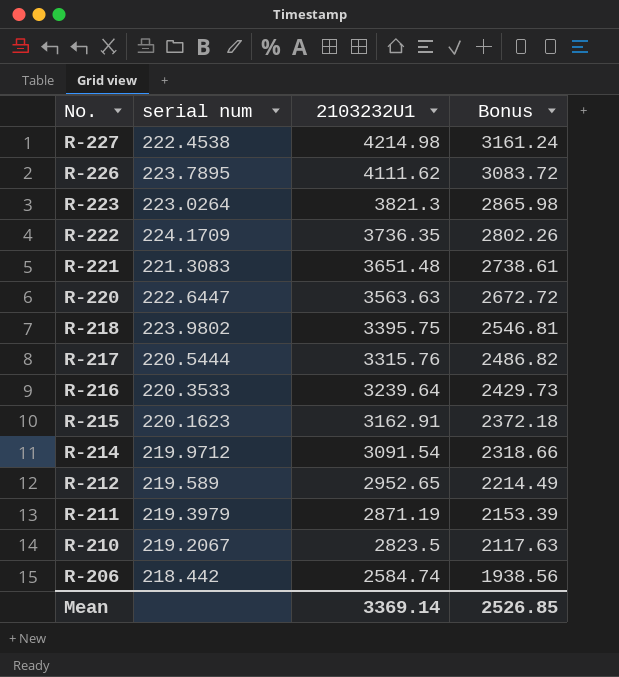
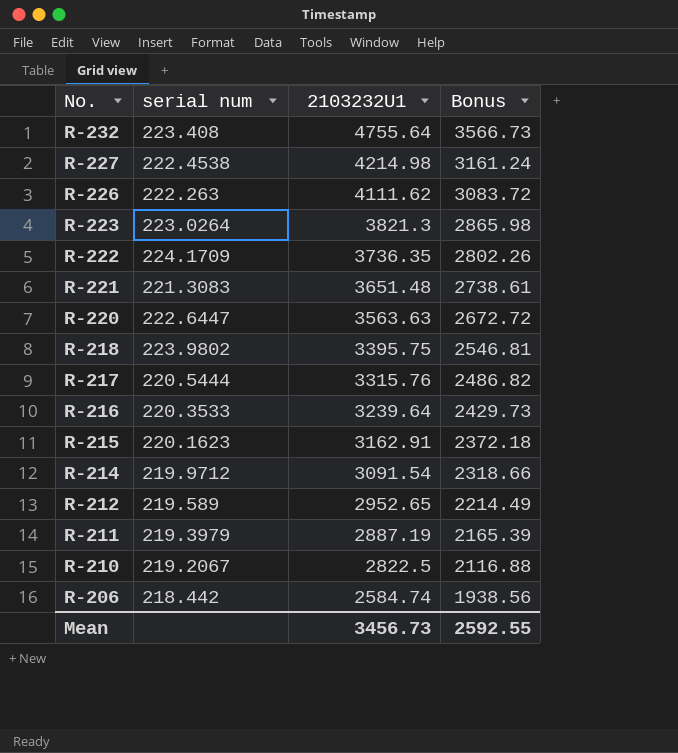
row R-232: none -> 223.408 | 4755.64 | 3566.73
R-226 | serial num: 223.7895 -> 222.263
R-211 | 2103232U1: 2871.19 -> 2887.19
R-211 | Bonus: 2153.39 -> 2165.39
R-210 | 2103232U1: 2823.5 -> 2822.5
R-210 | Bonus: 2117.63 -> 2116.88
Mean | 2103232U1: 3369.14 -> 3456.73
Mean | Bonus: 2526.85 -> 2592.55

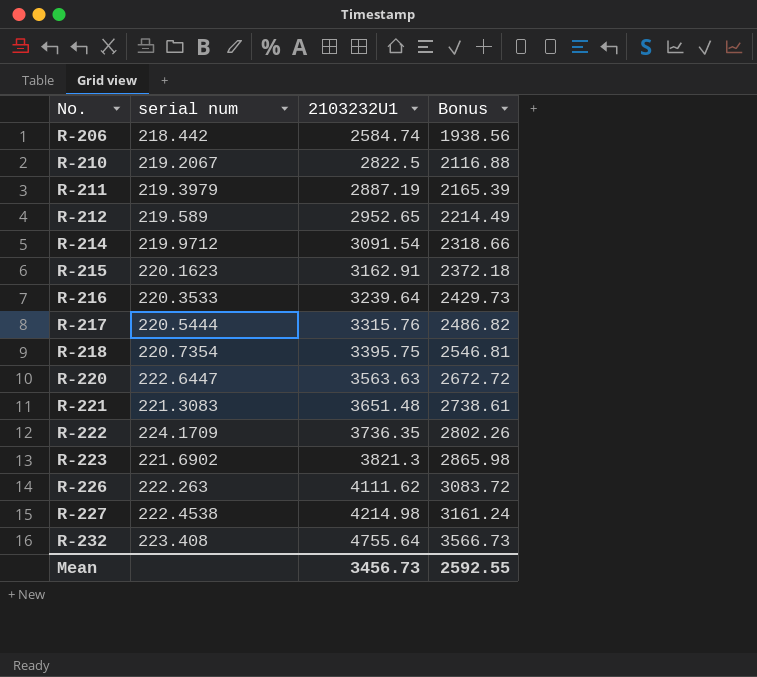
row order: No. descending -> No. ascending
R-218 | serial num: 223.9802 -> 220.7354
R-223 | serial num: 223.0264 -> 221.6902

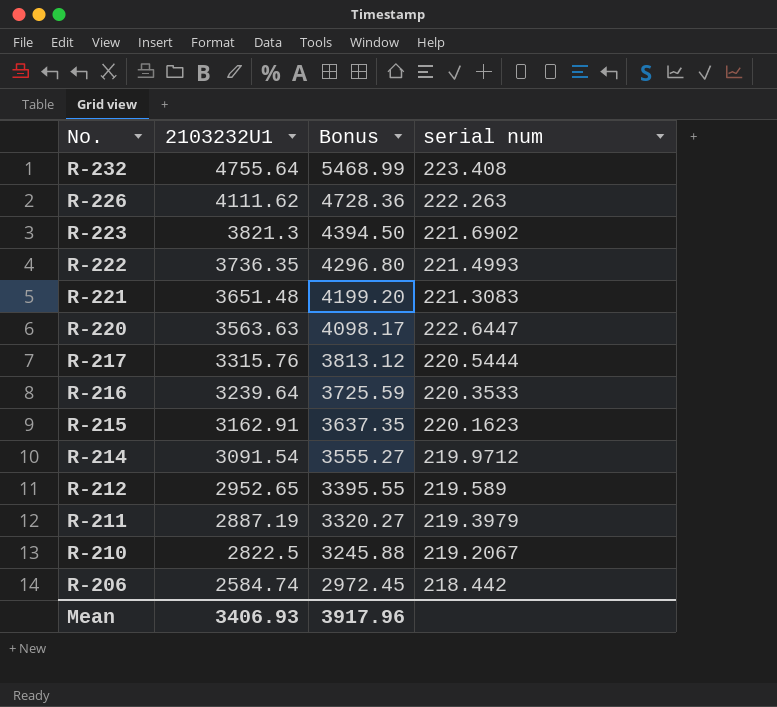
row order: No. ascending -> No. descending
column Bonus | formula: [2103232U1] * 0.75 -> [2103232U1] * 1.15
column serial num | position: 2 -> 4
row R-218: 220.7354 | 3395.75 | 2546.81 -> none
row R-227: 222.4538 | 4214.98 | 3161.24 -> none
R-222 | serial num: 224.1709 -> 221.4993
Mean | 2103232U1: 3456.73 -> 3406.93
Mean | Bonus: 2592.55 -> 3917.96

